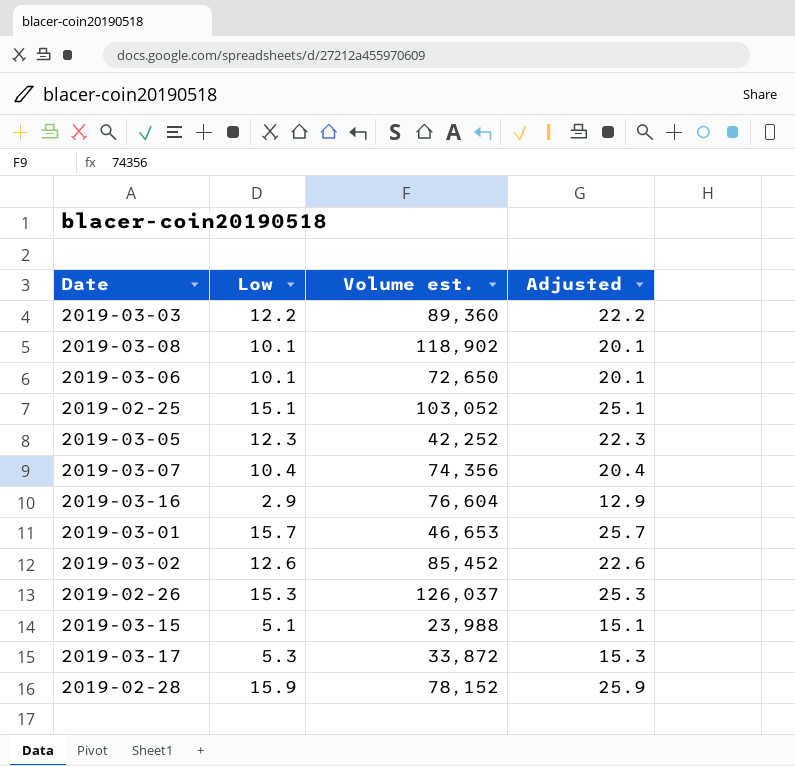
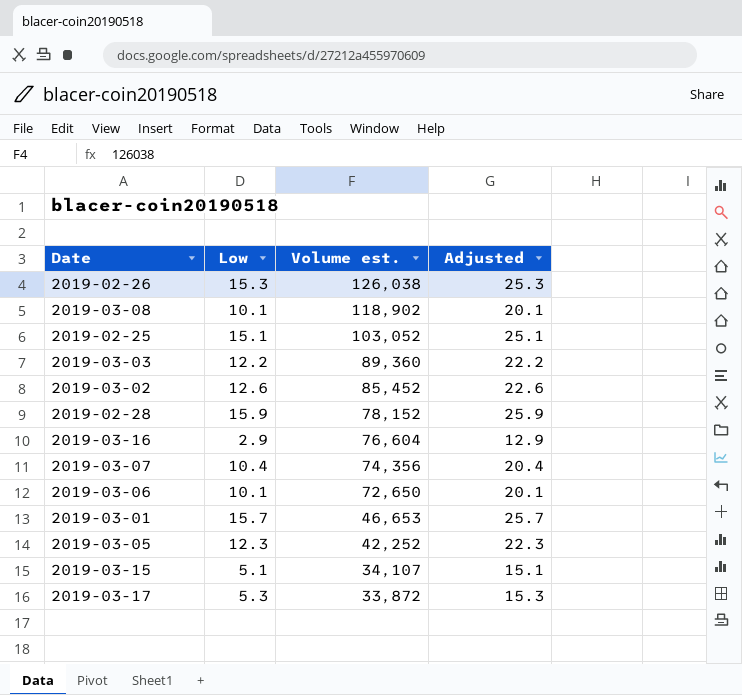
row order: none -> Volume est. descending
2019-02-26 | Volume est.: 126,037 -> 126,038
2019-03-15 | Volume est.: 23,988 -> 34,107

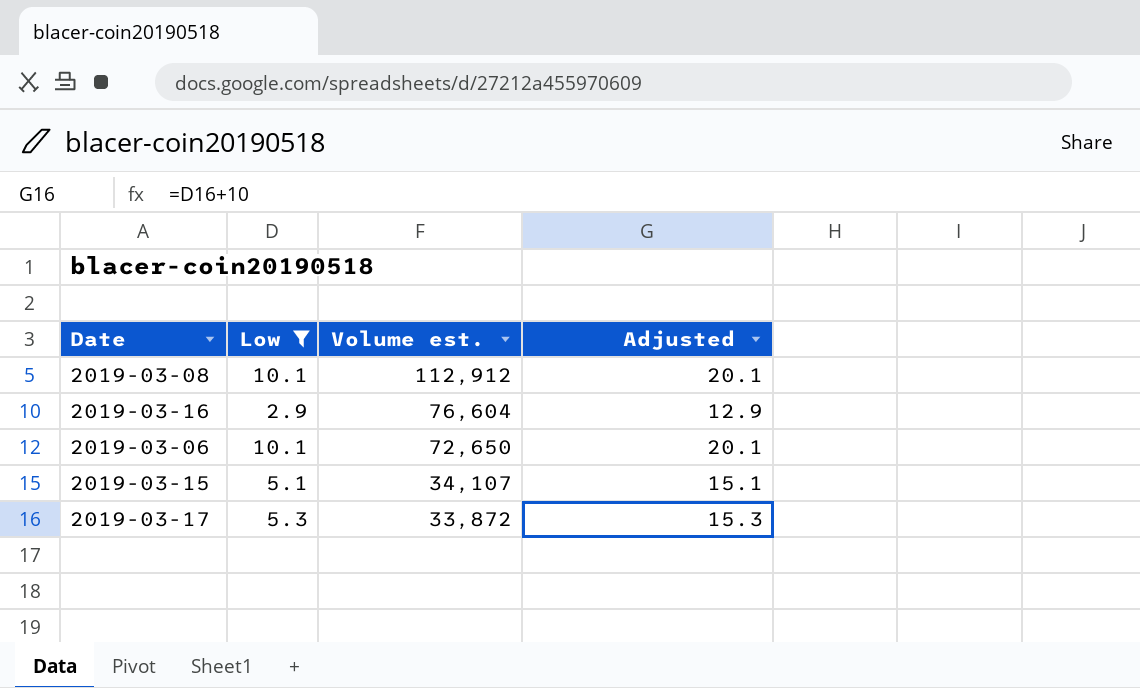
filter: none -> Low <= 10.1
2019-03-08 | Volume est.: 118,902 -> 112,912

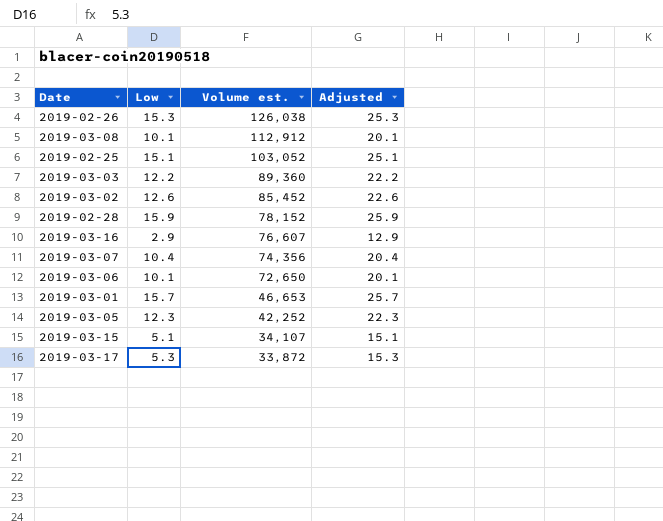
filter: Low <= 10.1 -> none
2019-03-16 | Volume est.: 76,604 -> 76,607

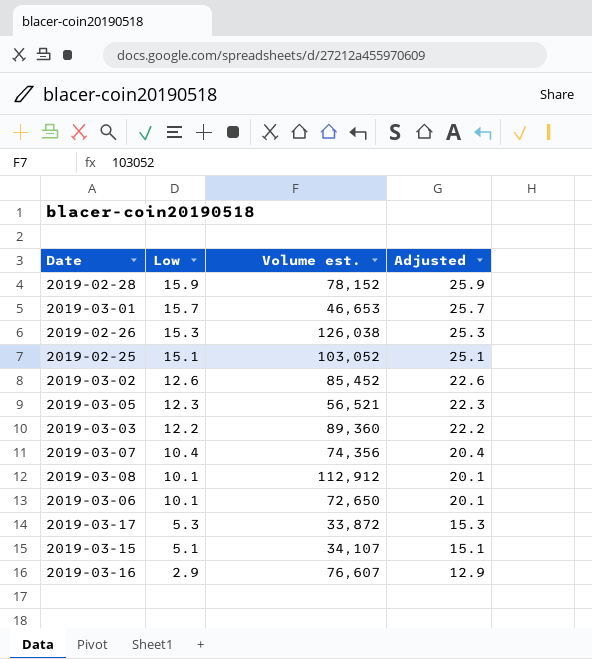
row order: Volume est. descending -> Low descending
2019-03-05 | Volume est.: 42,252 -> 56,521

